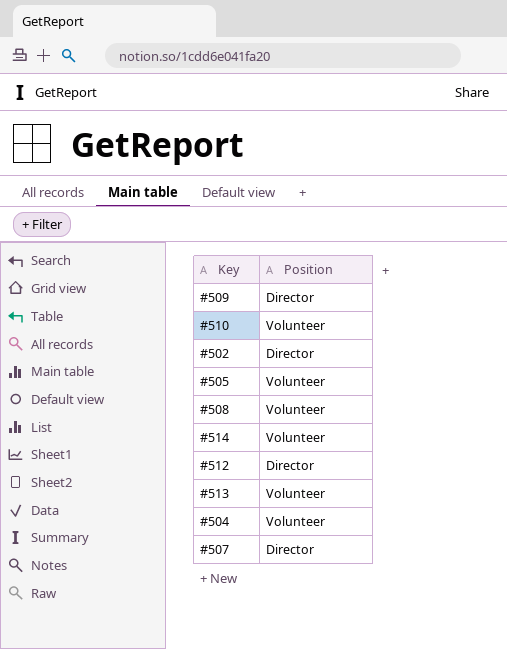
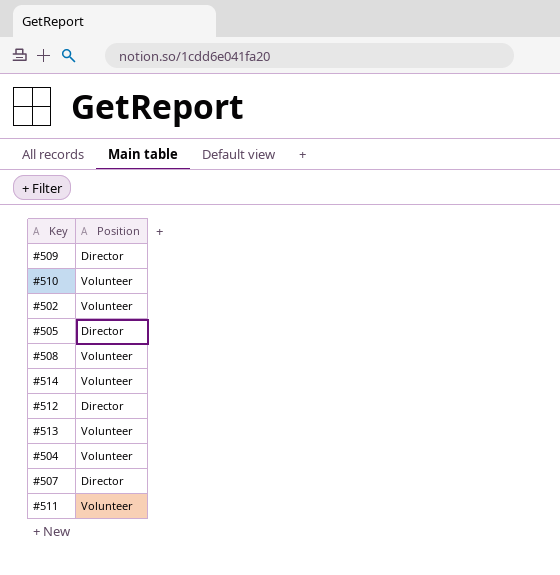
#502 | Position: Director -> Volunteer
#505 | Position: Volunteer -> Director
row #511: none -> Volunteer

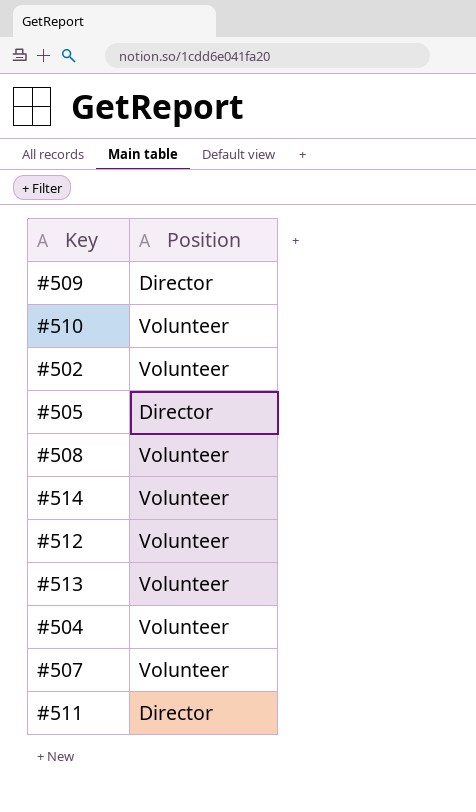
#512 | Position: Director -> Volunteer
#507 | Position: Director -> Volunteer
#511 | Position: Volunteer -> Director

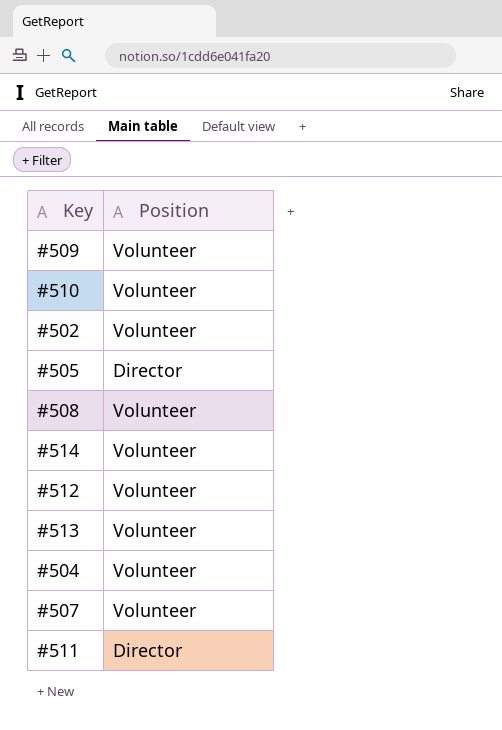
#509 | Position: Director -> Volunteer

